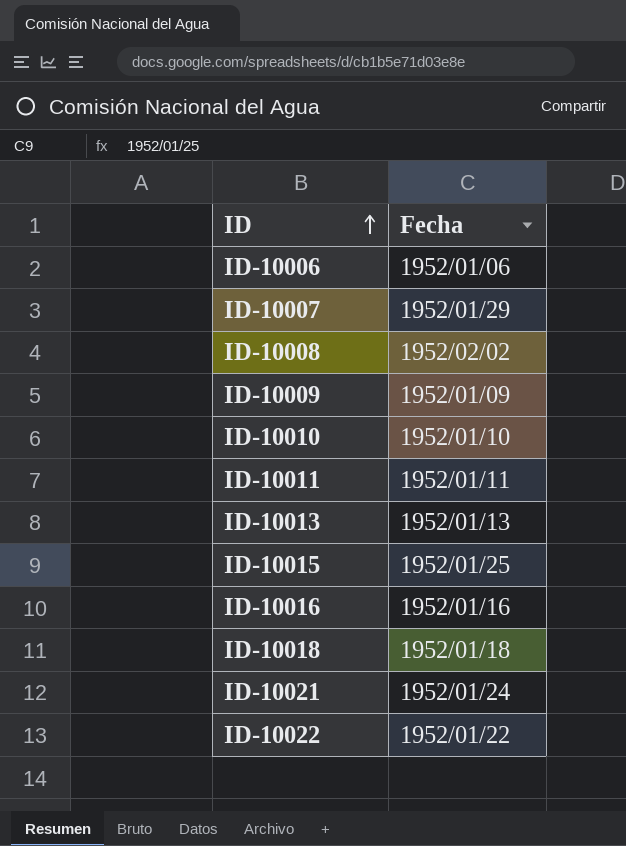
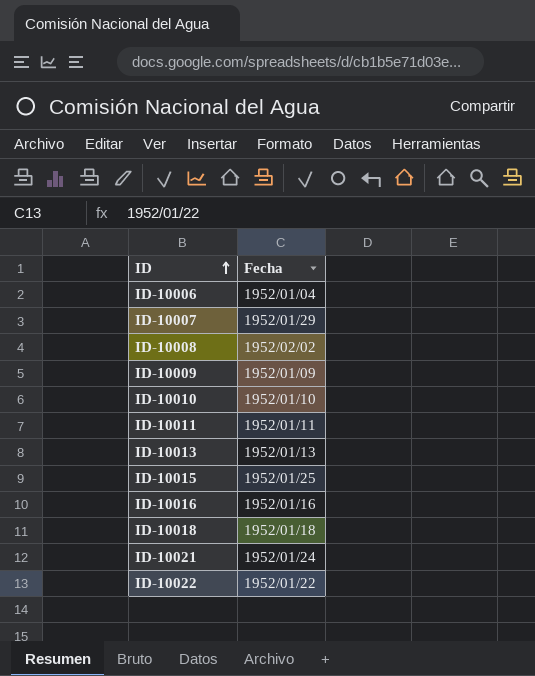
ID-10006 | Fecha: 1952/01/06 -> 1952/01/04

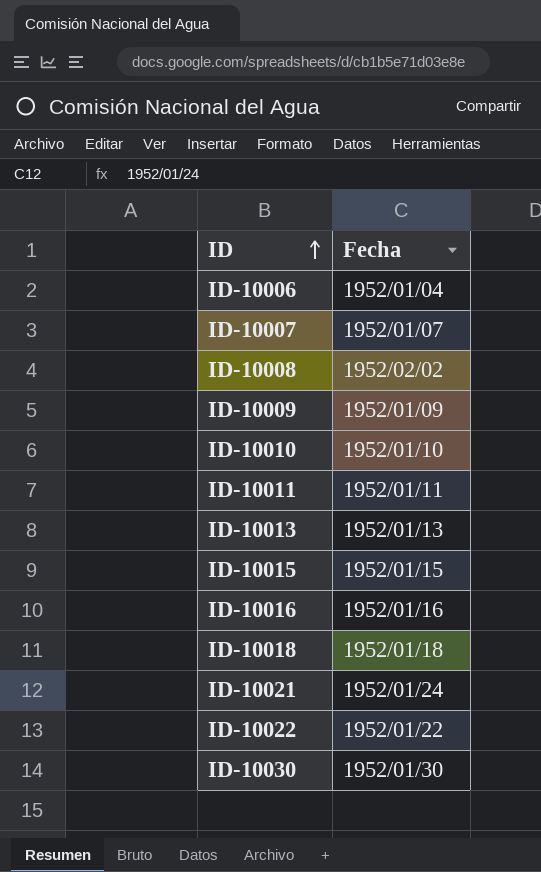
ID-10007 | Fecha: 1952/01/29 -> 1952/01/07
ID-10015 | Fecha: 1952/01/25 -> 1952/01/15
row ID-10030: none -> 1952/01/30

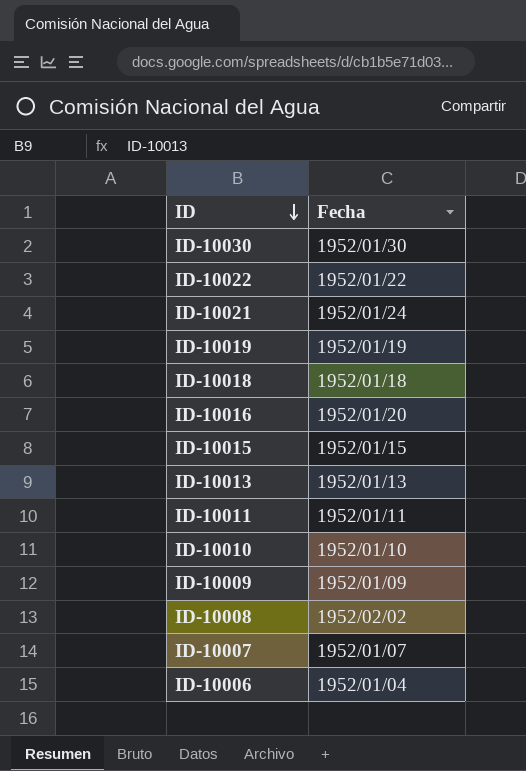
row order: ID ascending -> ID descending
row ID-10019: none -> 1952/01/19
ID-10016 | Fecha: 1952/01/16 -> 1952/01/20

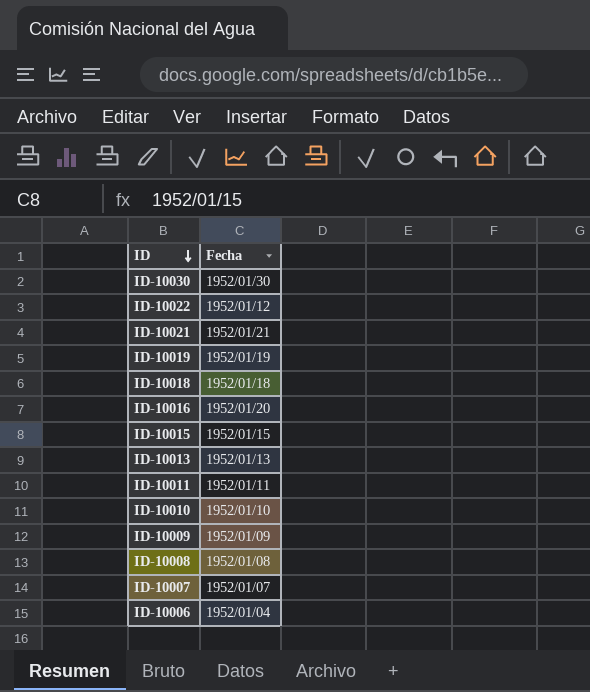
ID-10022 | Fecha: 1952/01/22 -> 1952/01/12
ID-10021 | Fecha: 1952/01/24 -> 1952/01/21
ID-10008 | Fecha: 1952/02/02 -> 1952/01/08

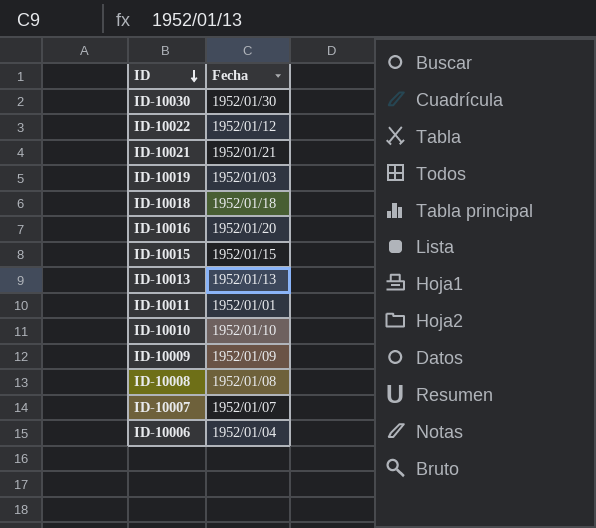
ID-10019 | Fecha: 1952/01/19 -> 1952/01/03
ID-10011 | Fecha: 1952/01/11 -> 1952/01/01

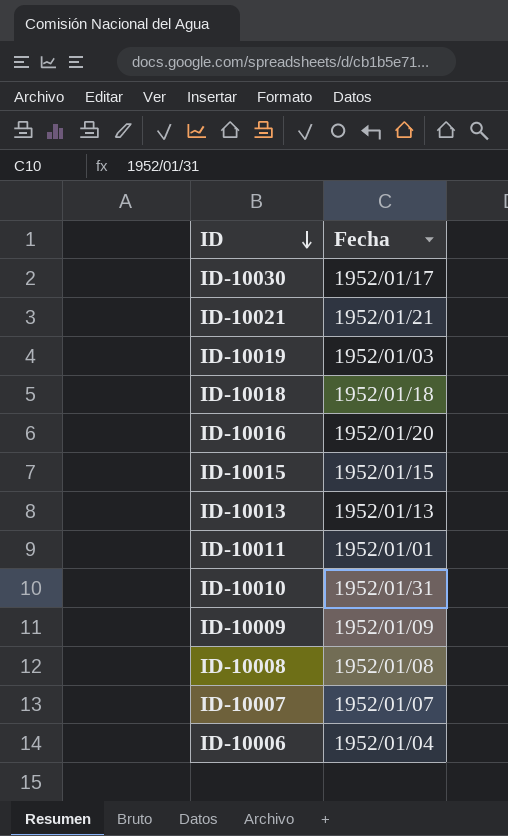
row ID-10022: 1952/01/12 -> none
ID-10030 | Fecha: 1952/01/30 -> 1952/01/17
ID-10010 | Fecha: 1952/01/10 -> 1952/01/31

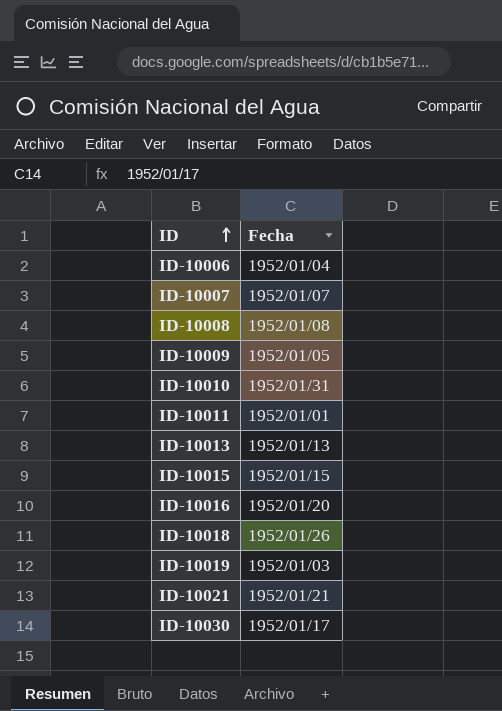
row order: ID descending -> ID ascending
ID-10009 | Fecha: 1952/01/09 -> 1952/01/05
ID-10018 | Fecha: 1952/01/18 -> 1952/01/26

